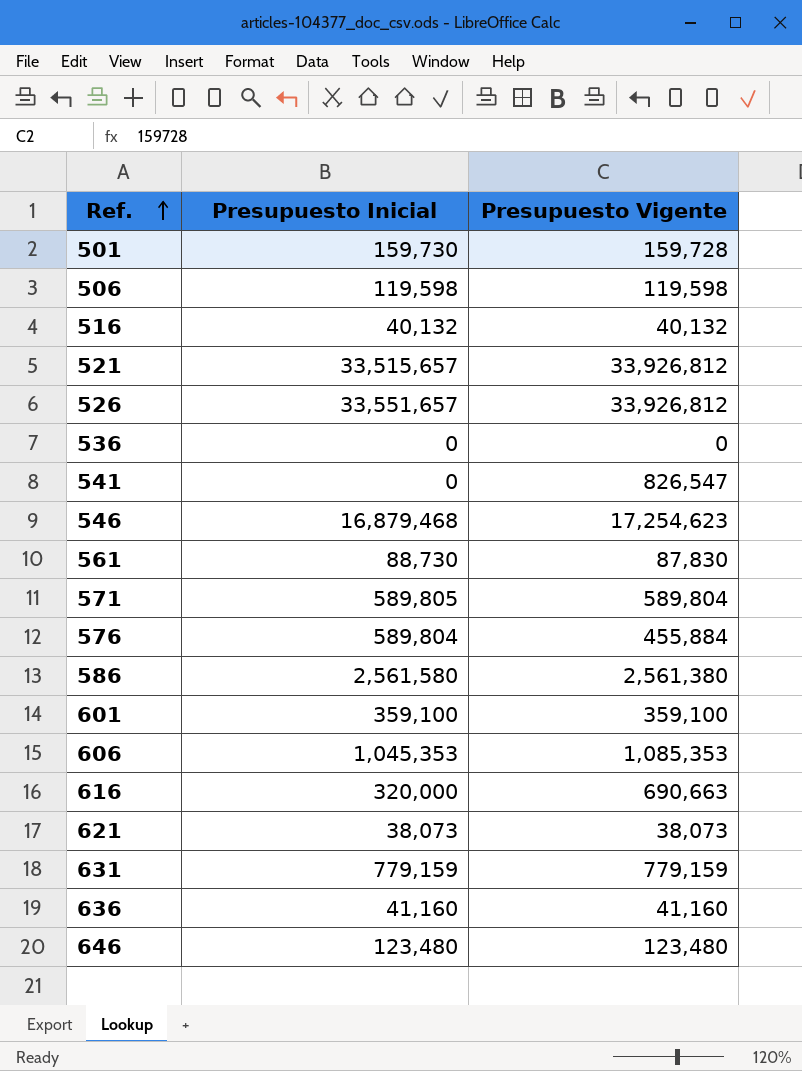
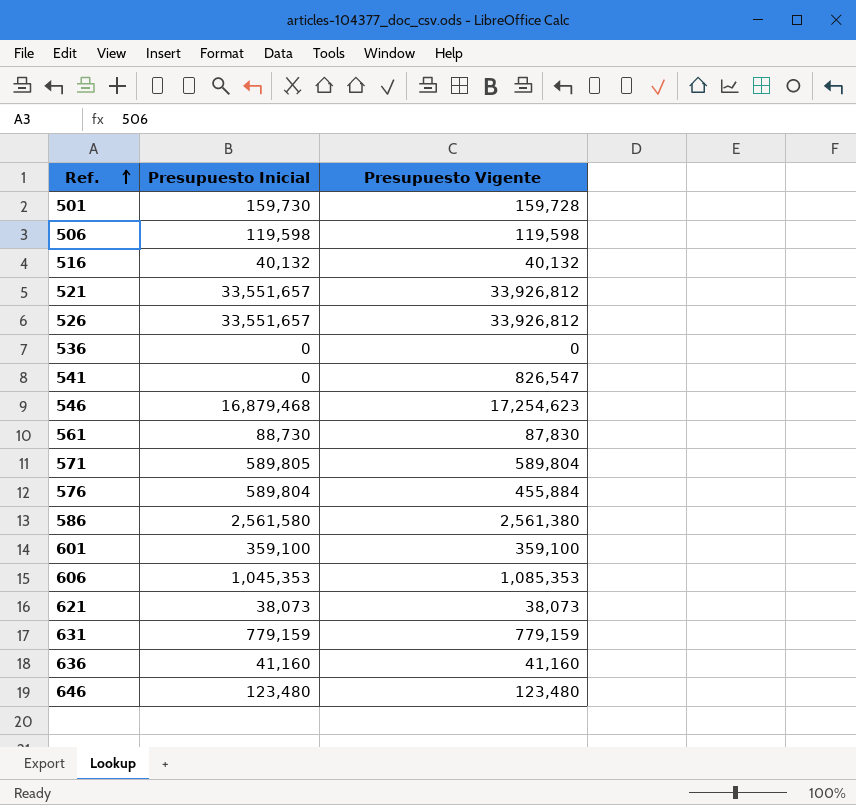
row 616: 320,000 | 690,663 -> none
521 | Presupuesto Inicial: 33,515,657 -> 33,551,657

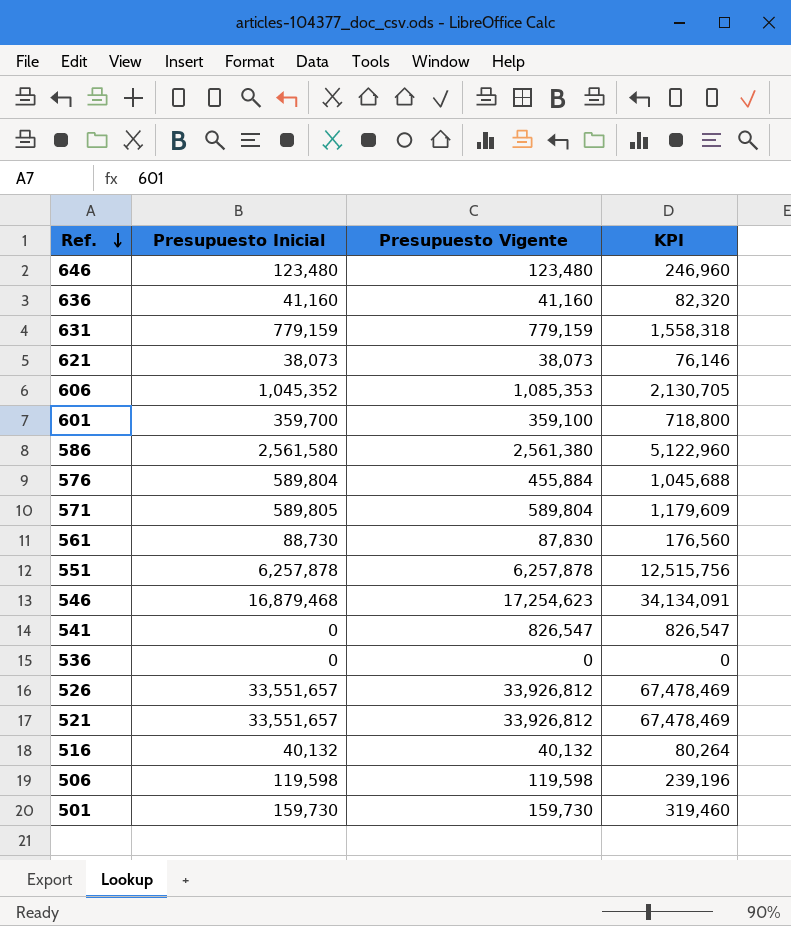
row order: Ref. ascending -> Ref. descending
column KPI | formula: none -> [Presupuesto Inicial] + [Presupuesto Vigente]
606 | Presupuesto Inicial: 1,045,353 -> 1,045,352
601 | Presupuesto Inicial: 359,100 -> 359,700
row 551: none -> 6,257,878 | 6,257,878 | 12,515,756
501 | Presupuesto Vigente: 159,728 -> 159,730

